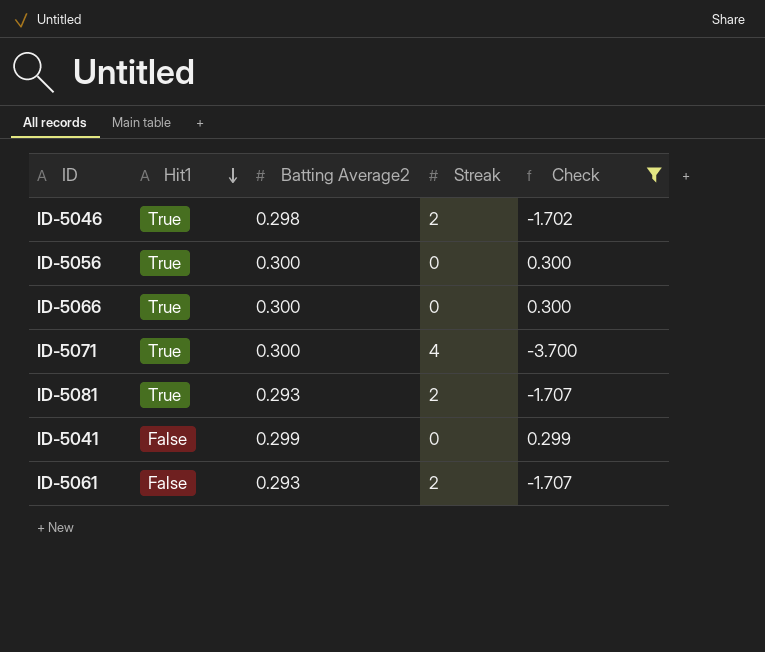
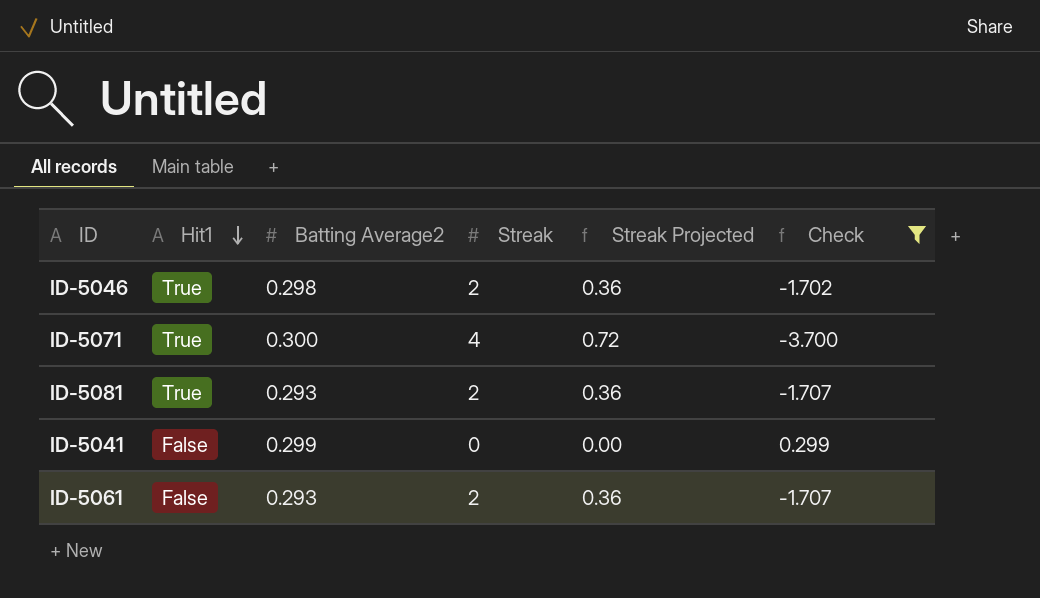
column Streak Projected | formula: none -> [Streak] * 0.18
row ID-5056: True | 0.300 | 0 | 0.300 -> none
row ID-5066: True | 0.300 | 0 | 0.300 -> none

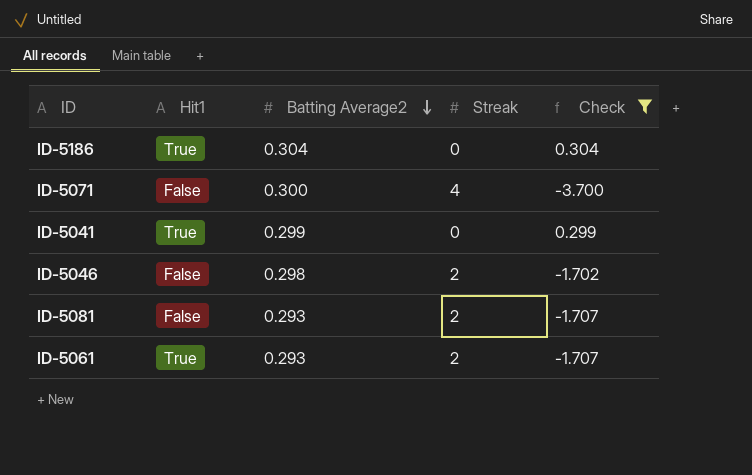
row order: Hit1 descending -> Batting Average2 descending
column Streak Projected | formula: [Streak] * 0.18 -> none
row ID-5186: none -> True | 0.304 | 0 | 0.304
ID-5071 | Hit1: True -> False
ID-5041 | Hit1: False -> True
ID-5046 | Hit1: True -> False
ID-5081 | Hit1: True -> False
ID-5061 | Hit1: False -> True

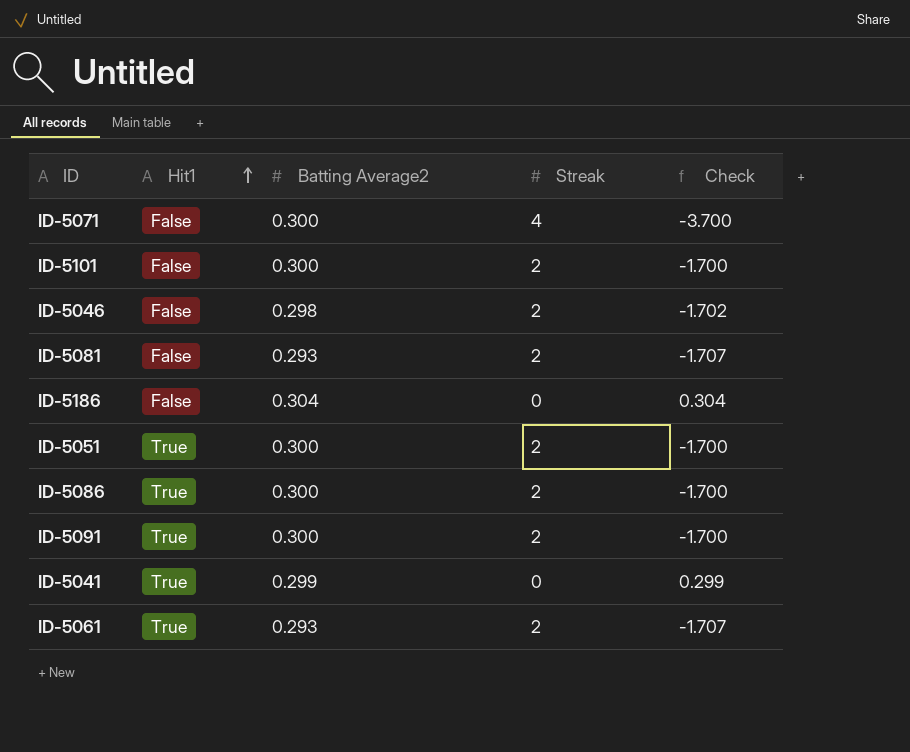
filter: Check != -1.700 -> none
row order: Batting Average2 descending -> Hit1 ascending
ID-5186 | Hit1: True -> False

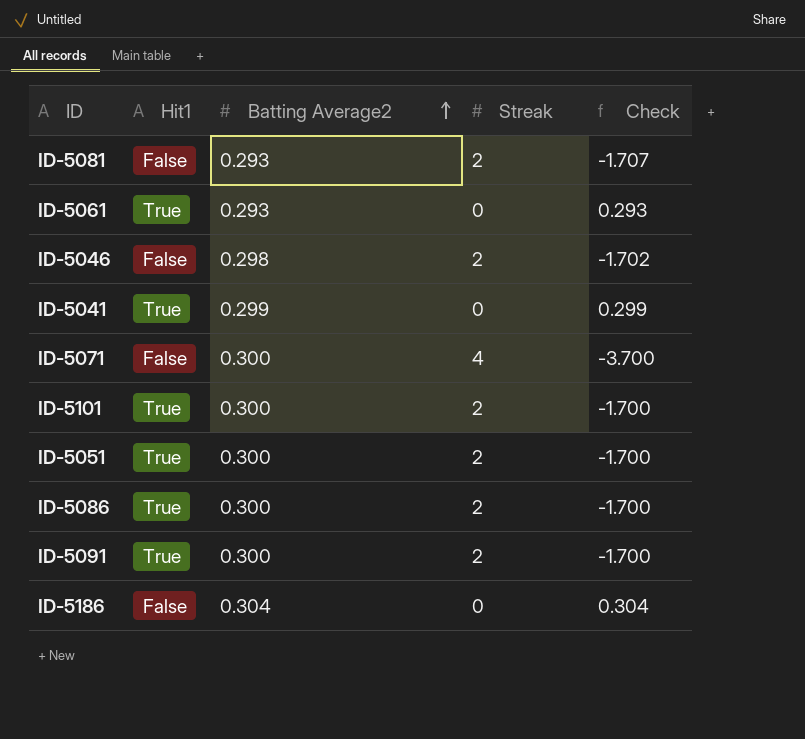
row order: Hit1 ascending -> Batting Average2 ascending
ID-5061 | Streak: 2 -> 0
ID-5061 | Check: -1.707 -> 0.293
ID-5101 | Hit1: False -> True

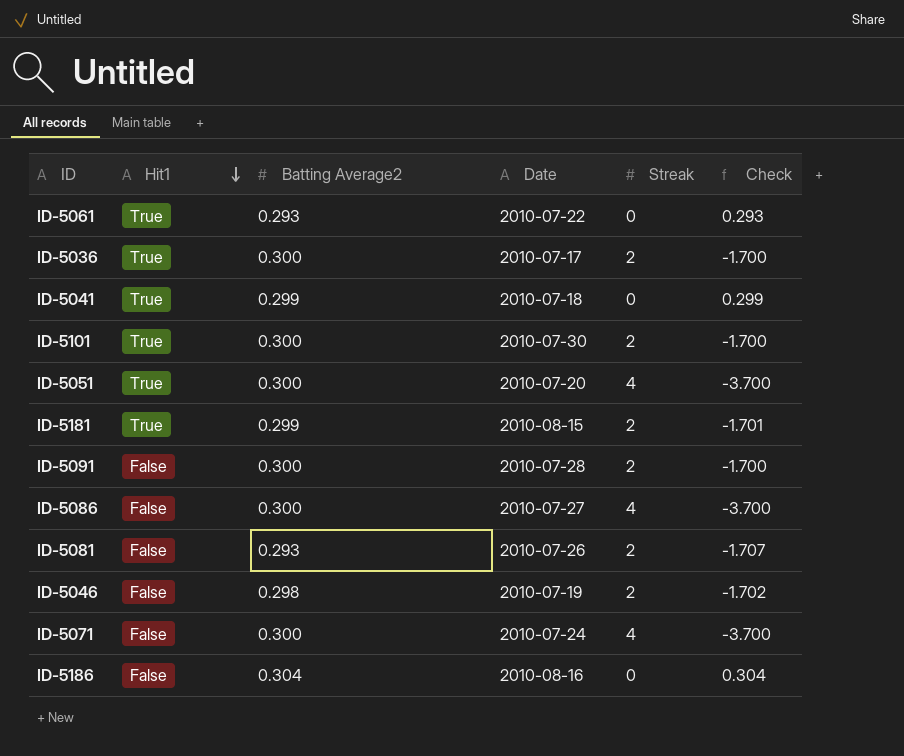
row order: Batting Average2 ascending -> Hit1 descending
column Date | position: none -> 4
row ID-5036: none -> True | 0.300 | 2010-07-17 | 2 | -1.700
ID-5051 | Streak: 2 -> 4
ID-5051 | Check: -1.700 -> -3.700
row ID-5181: none -> True | 0.299 | 2010-08-15 | 2 | -1.701
ID-5091 | Hit1: True -> False
ID-5086 | Hit1: True -> False
ID-5086 | Streak: 2 -> 4
ID-5086 | Check: -1.700 -> -3.700

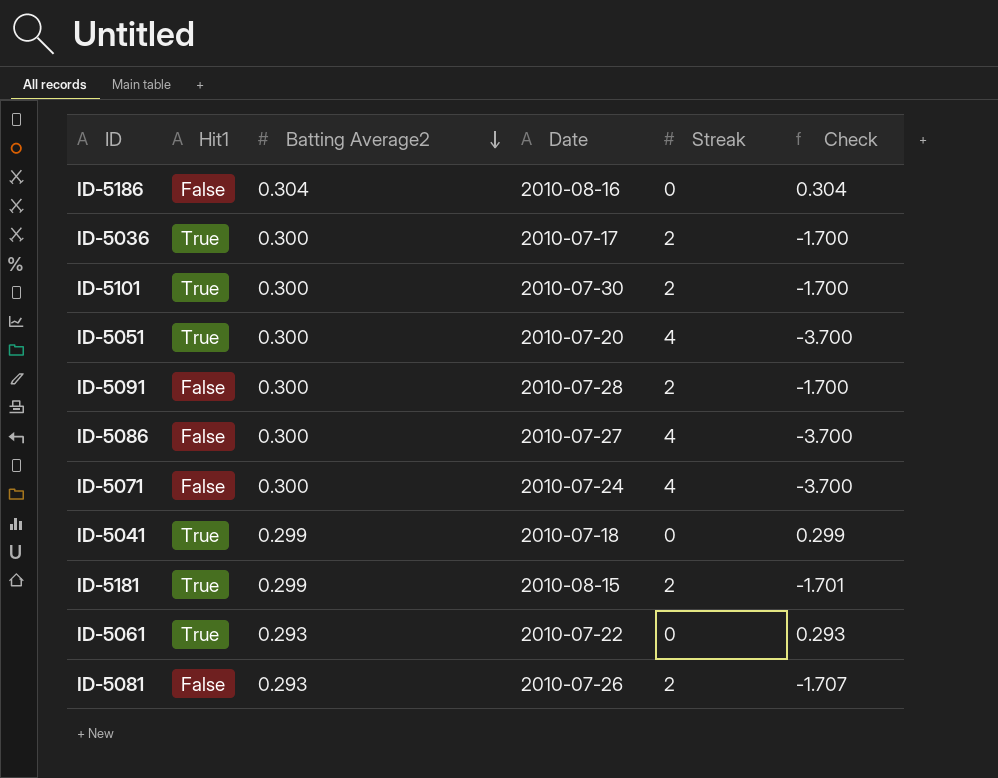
row order: Hit1 descending -> Batting Average2 descending
row ID-5046: False | 0.298 | 2010-07-19 | 2 | -1.702 -> none

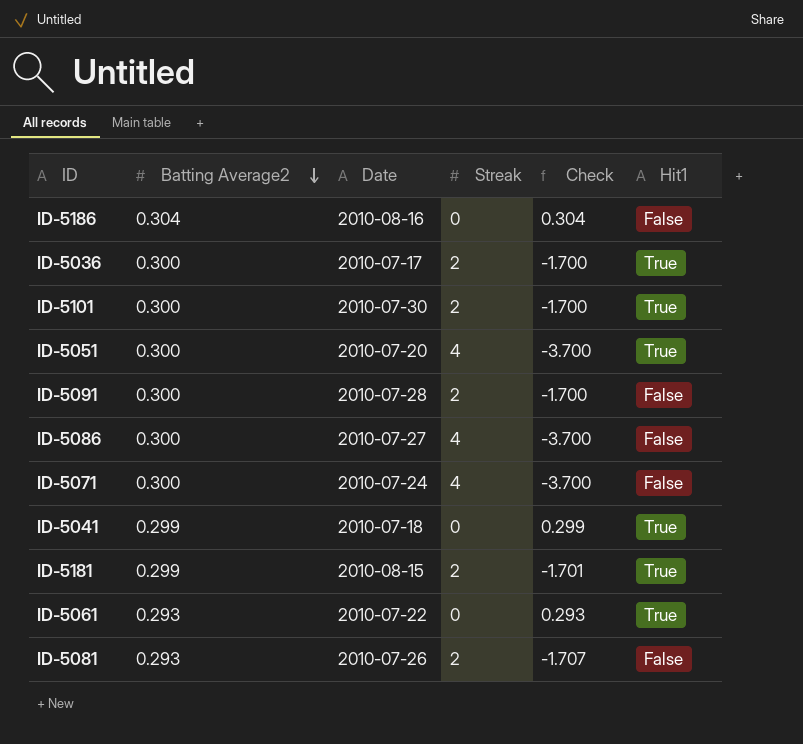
column Hit1 | position: 2 -> 6

